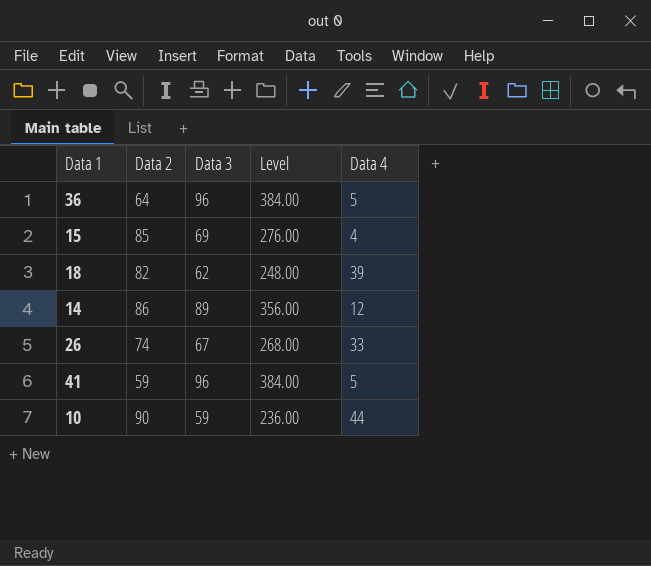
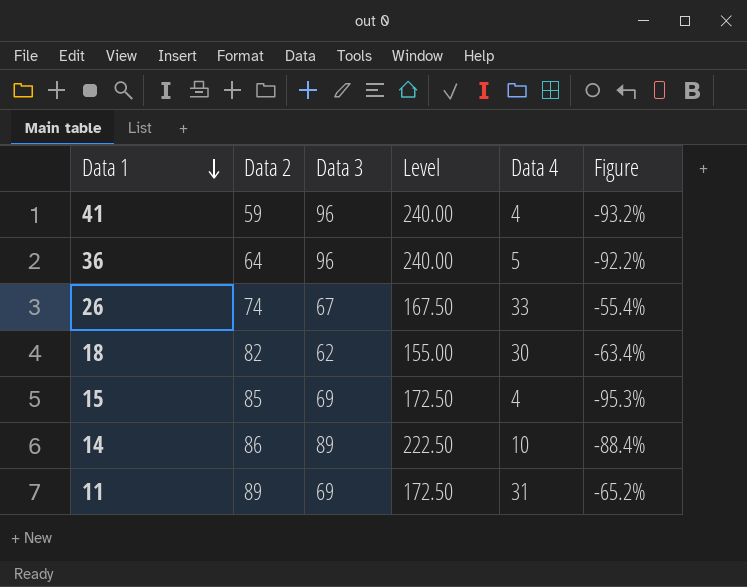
row order: none -> Data 1 descending
column Level | formula: [Data 3] * 4 -> [Data 3] * 2.5
column Figure | formula: none -> ([Data 4] - [Data 2]) / [Data 2]
row 10: 90 | 59 | 236.00 | 44 -> none
41 | Data 4: 5 -> 4
18 | Data 4: 39 -> 30
14 | Data 4: 12 -> 10
row 11: none -> 89 | 69 | 172.50 | 31 | -65.2%

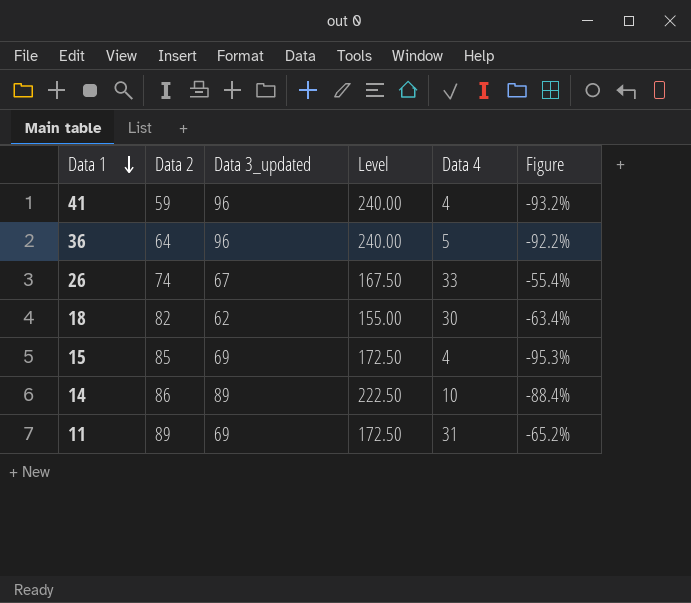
column name: Data 3 -> Data 3_updated

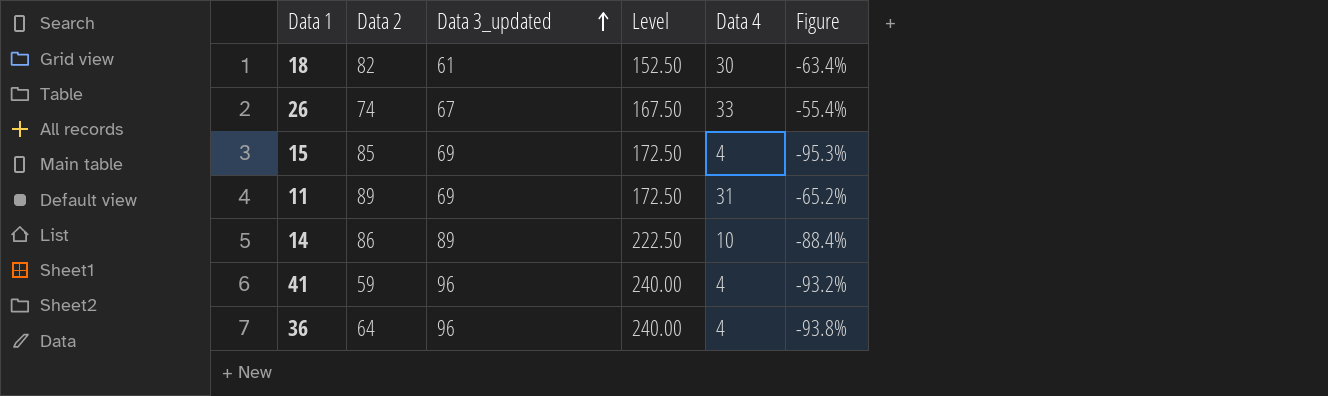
row order: Data 1 descending -> Data 3_updated ascending
18 | Data 3_updated: 62 -> 61
18 | Level: 155.00 -> 152.50
36 | Data 4: 5 -> 4
36 | Figure: -92.2% -> -93.8%

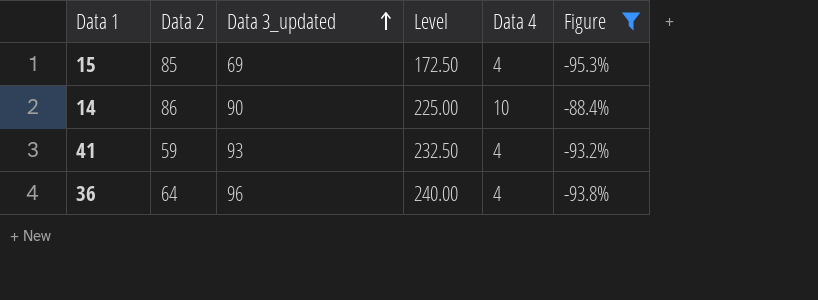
filter: none -> Figure <= -88.4%
14 | Data 3_updated: 89 -> 90
14 | Level: 222.50 -> 225.00
41 | Data 3_updated: 96 -> 93
41 | Level: 240.00 -> 232.50

